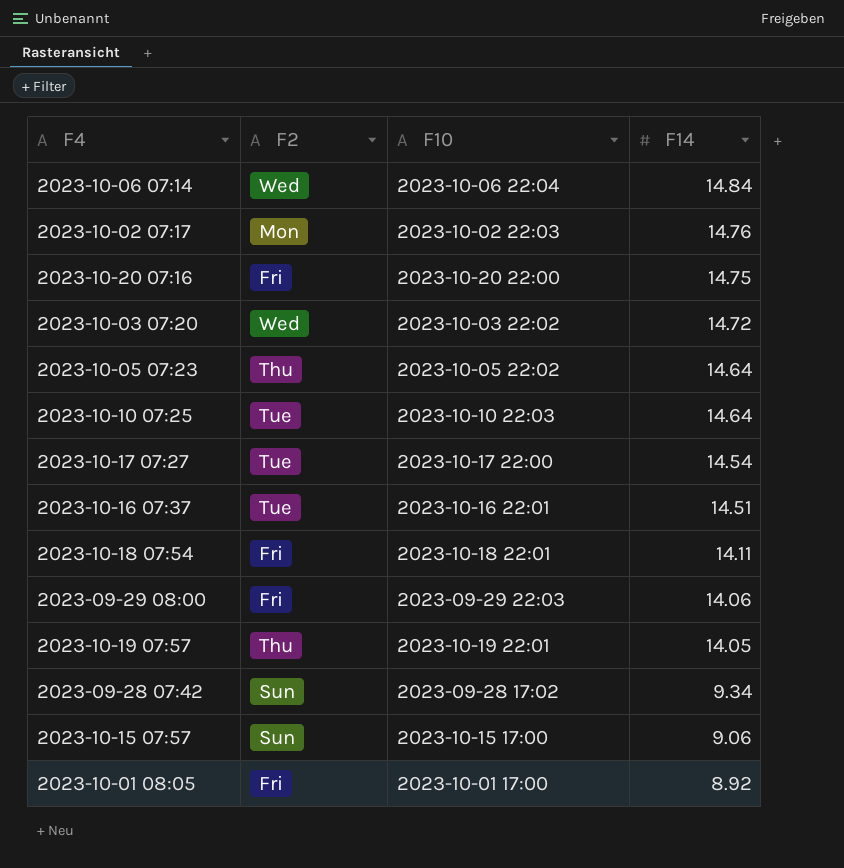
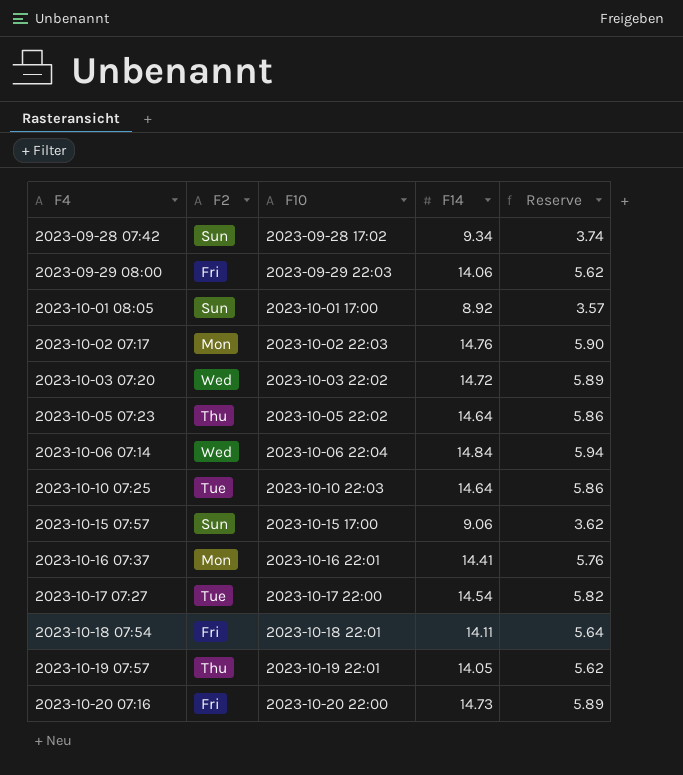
row order: F14 descending -> F4 ascending
column Reserve | formula: none -> [F14] * 0.4
2023-10-01 08:05 | F2: Fri -> Sun
2023-10-16 07:37 | F2: Tue -> Mon
2023-10-16 07:37 | F14: 14.51 -> 14.41
2023-10-20 07:16 | F14: 14.75 -> 14.73

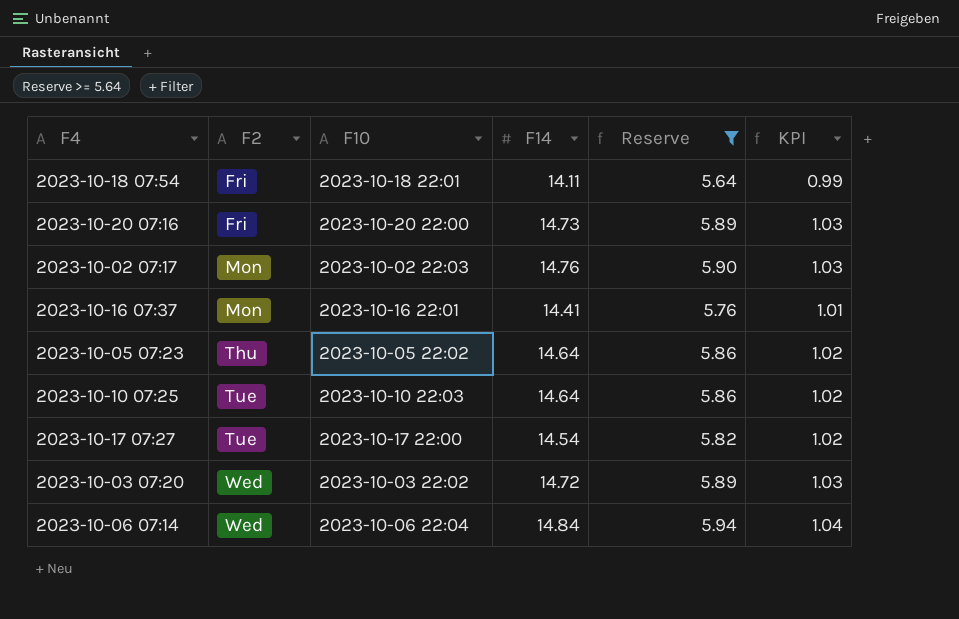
filter: none -> Reserve >= 5.64
row order: F4 ascending -> F2 ascending
column KPI | formula: none -> [F14] * 0.07

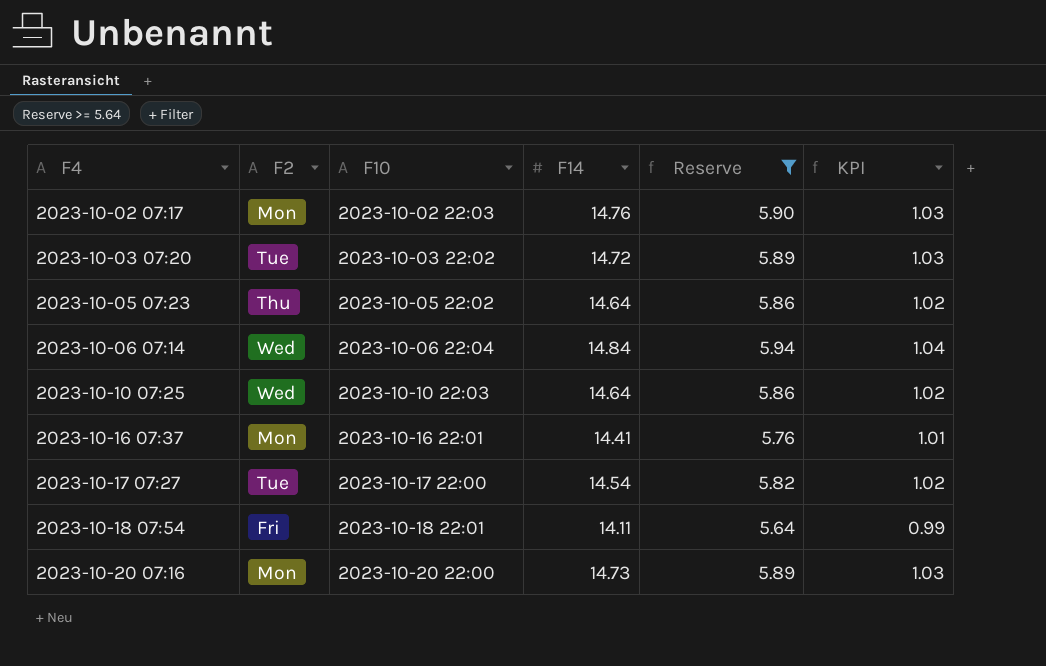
row order: F2 ascending -> F4 ascending
2023-10-03 07:20 | F2: Wed -> Tue
2023-10-10 07:25 | F2: Tue -> Wed
2023-10-20 07:16 | F2: Fri -> Mon

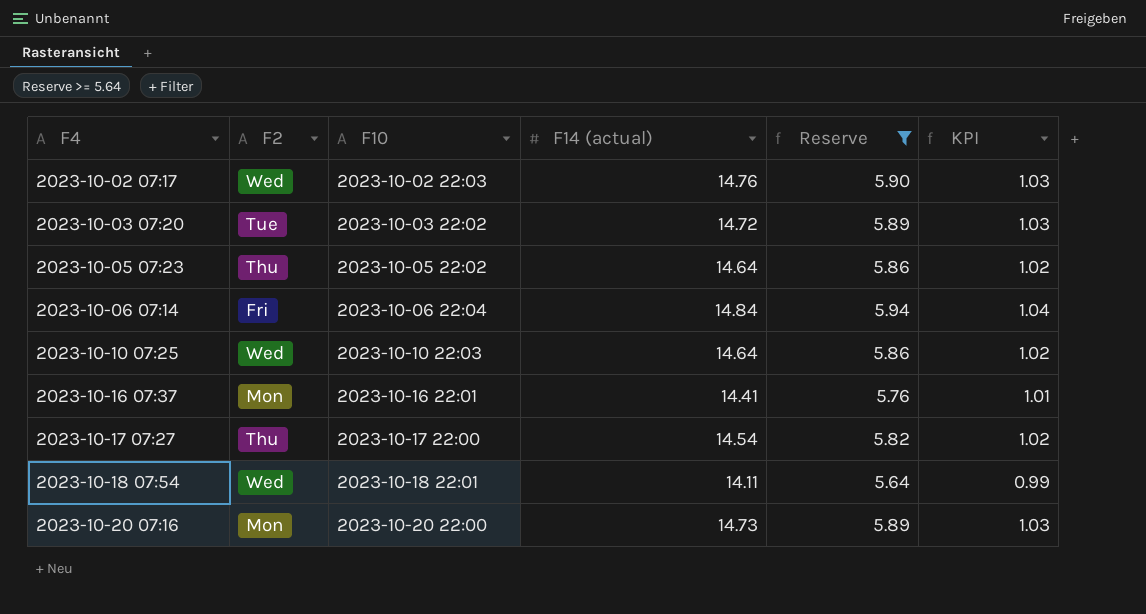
column name: F14 -> F14 (actual)
2023-10-02 07:17 | F2: Mon -> Wed
2023-10-06 07:14 | F2: Wed -> Fri
2023-10-17 07:27 | F2: Tue -> Thu
2023-10-18 07:54 | F2: Fri -> Wed

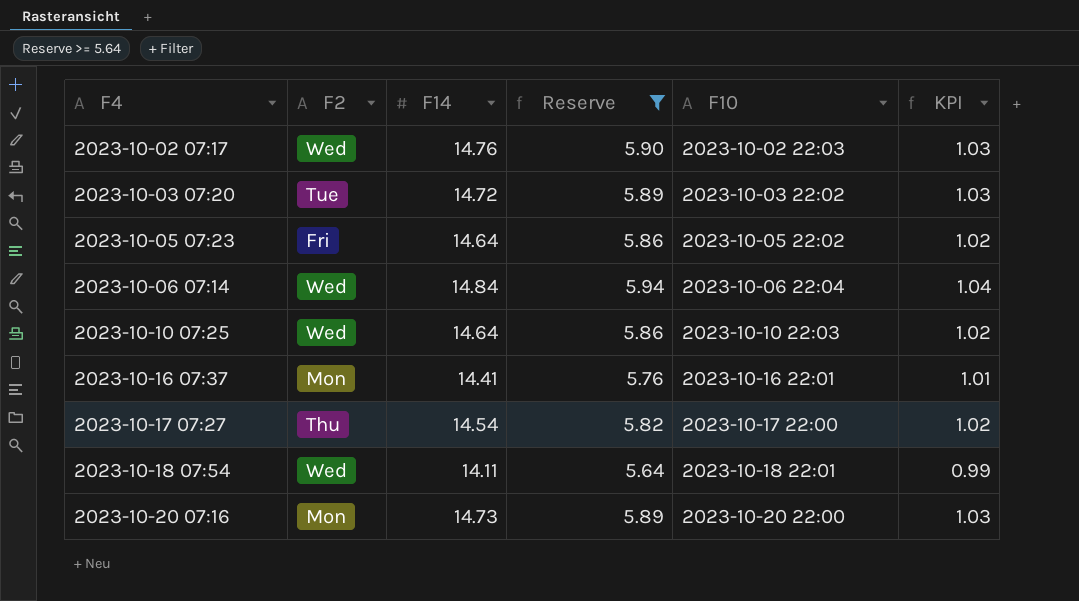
column name: F14 (actual) -> F14
column F10 | position: 3 -> 5
2023-10-05 07:23 | F2: Thu -> Fri
2023-10-06 07:14 | F2: Fri -> Wed

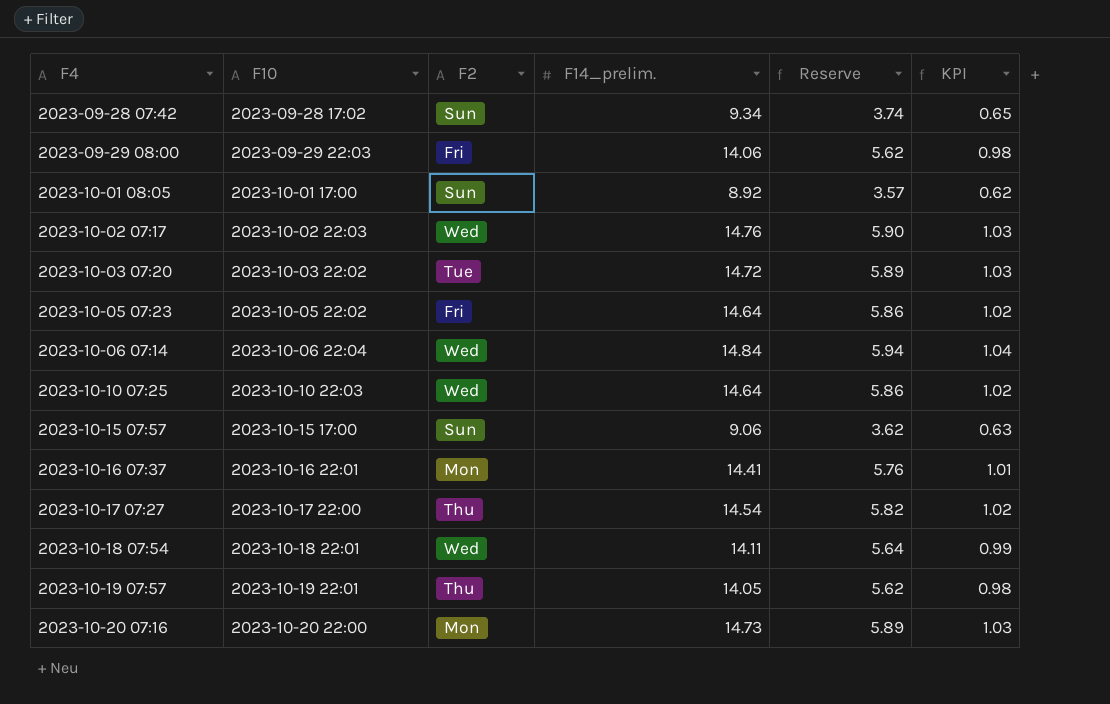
filter: Reserve >= 5.64 -> none
column F10 | position: 5 -> 2
column name: F14 -> F14_prelim.

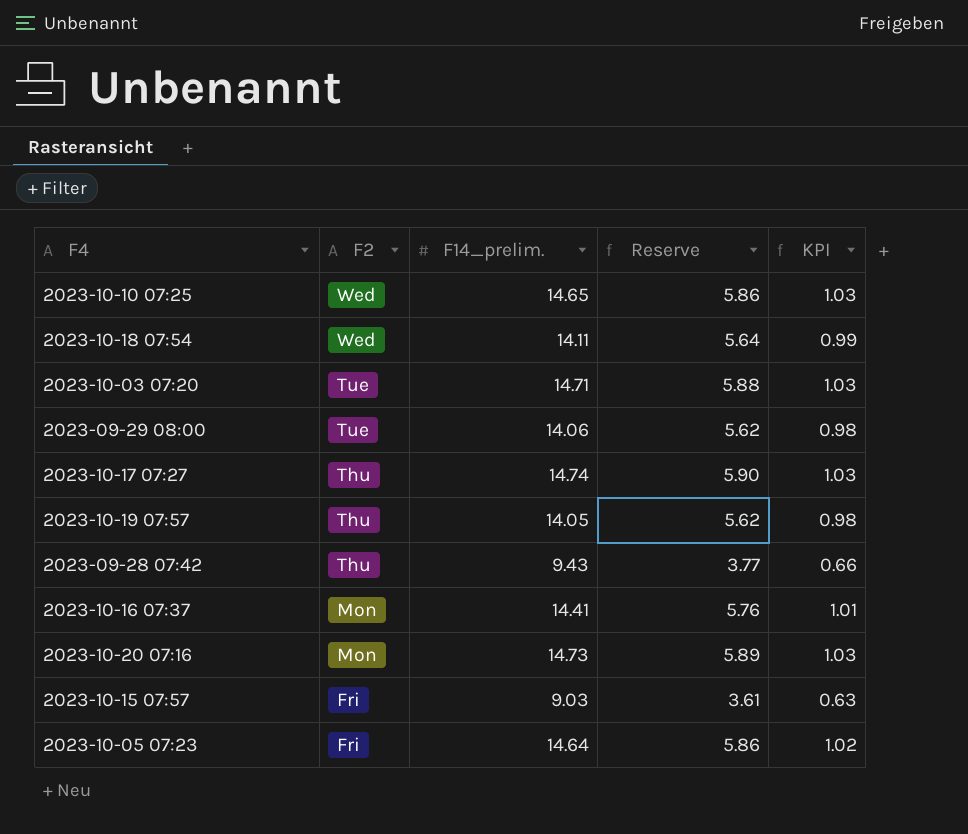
row order: F4 ascending -> F2 descending
column F10 | position: 2 -> none
row 2023-10-01 08:05: 2023-10-01 17:00 | Sun | 8.92 | 3.57 | 0.62 -> none
row 2023-10-02 07:17: 2023-10-02 22:03 | Wed | 14.76 | 5.90 | 1.03 -> none
row 2023-10-06 07:14: 2023-10-06 22:04 | Wed | 14.84 | 5.94 | 1.04 -> none
2023-10-10 07:25 | F14_prelim.: 14.64 -> 14.65
2023-10-10 07:25 | KPI: 1.02 -> 1.03
2023-10-03 07:20 | F14_prelim.: 14.72 -> 14.71
2023-10-03 07:20 | Reserve: 5.89 -> 5.88
2023-09-29 08:00 | F2: Fri -> Tue
2023-10-17 07:27 | F14_prelim.: 14.54 -> 14.74
2023-10-17 07:27 | Reserve: 5.82 -> 5.90
2023-10-17 07:27 | KPI: 1.02 -> 1.03
2023-09-28 07:42 | F2: Sun -> Thu
2023-09-28 07:42 | F14_prelim.: 9.34 -> 9.43
2023-09-28 07:42 | Reserve: 3.74 -> 3.77
2023-09-28 07:42 | KPI: 0.65 -> 0.66
2023-10-15 07:57 | F2: Sun -> Fri
2023-10-15 07:57 | F14_prelim.: 9.06 -> 9.03
2023-10-15 07:57 | Reserve: 3.62 -> 3.61

